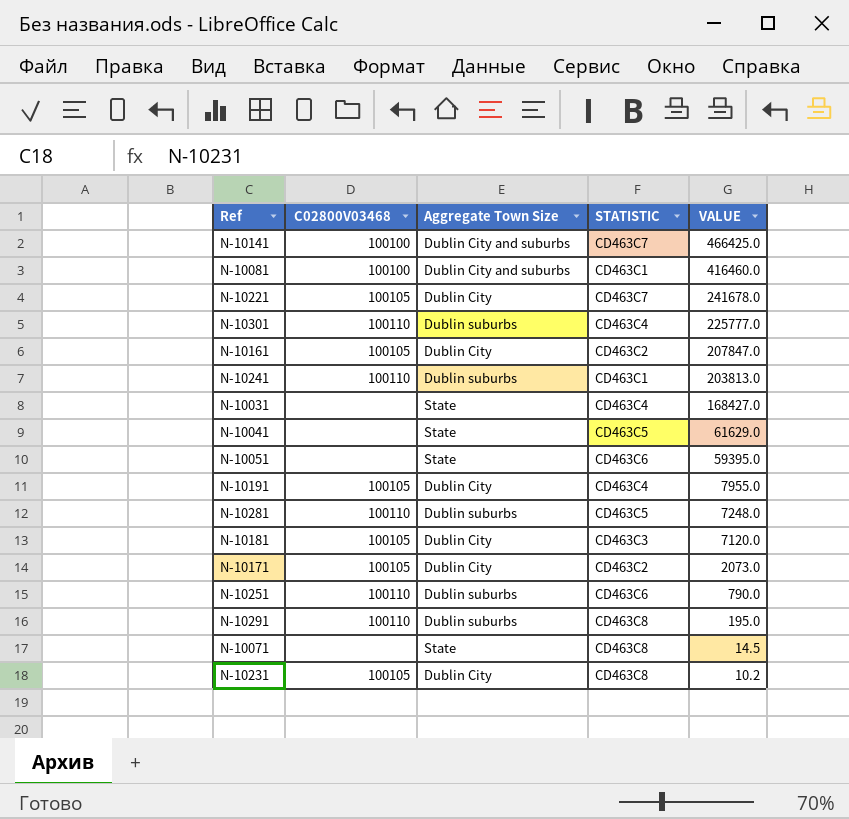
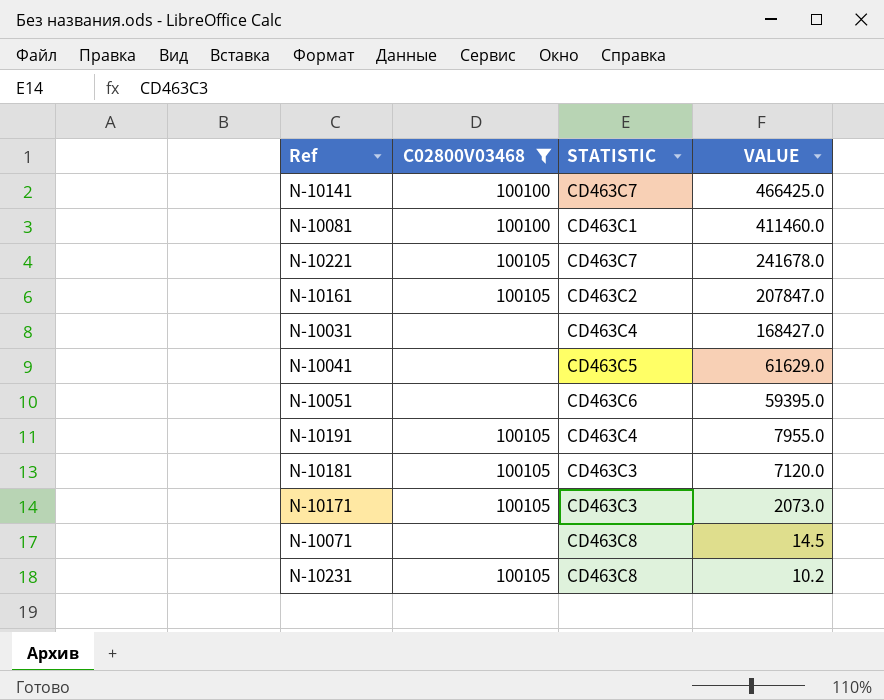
filter: none -> C02800V03468 != 100110
column Aggregate Town Size | position: 3 -> none
N-10081 | VALUE: 416460.0 -> 411460.0
N-10171 | STATISTIC: CD463C2 -> CD463C3

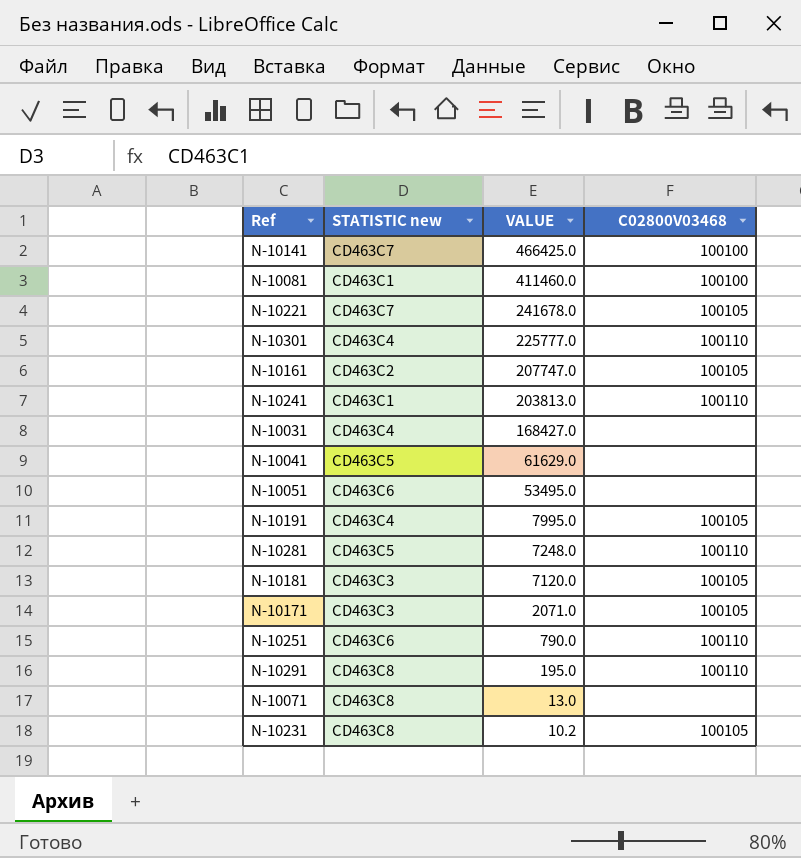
filter: C02800V03468 != 100110 -> none
column name: STATISTIC -> STATISTIC new
column C02800V03468 | position: 2 -> 4
N-10161 | VALUE: 207847.0 -> 207747.0
N-10051 | VALUE: 59395.0 -> 53495.0
N-10191 | VALUE: 7955.0 -> 7995.0
N-10171 | VALUE: 2073.0 -> 2071.0
N-10071 | VALUE: 14.5 -> 13.0

